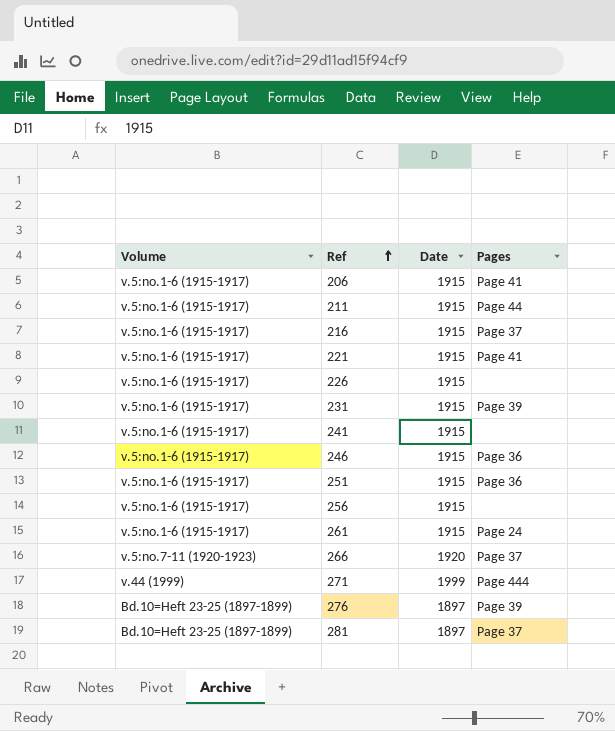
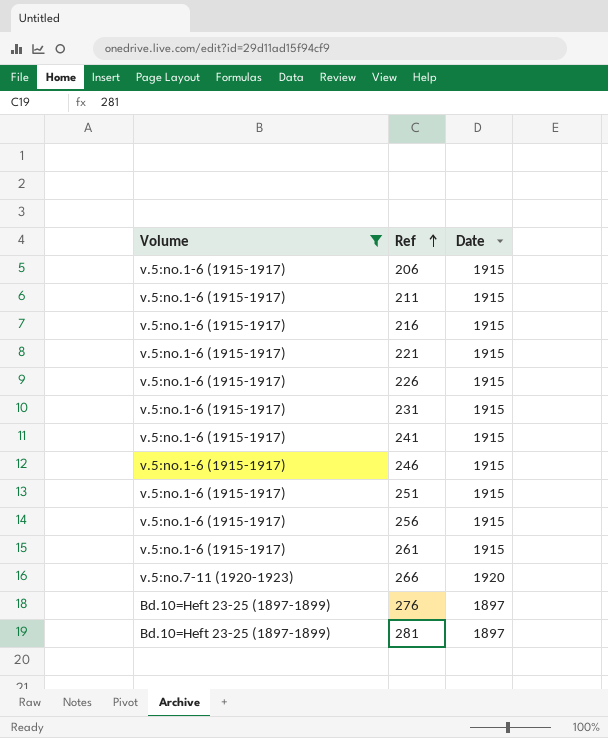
filter: none -> Volume != v.44 (1999)
column Pages | position: 4 -> none

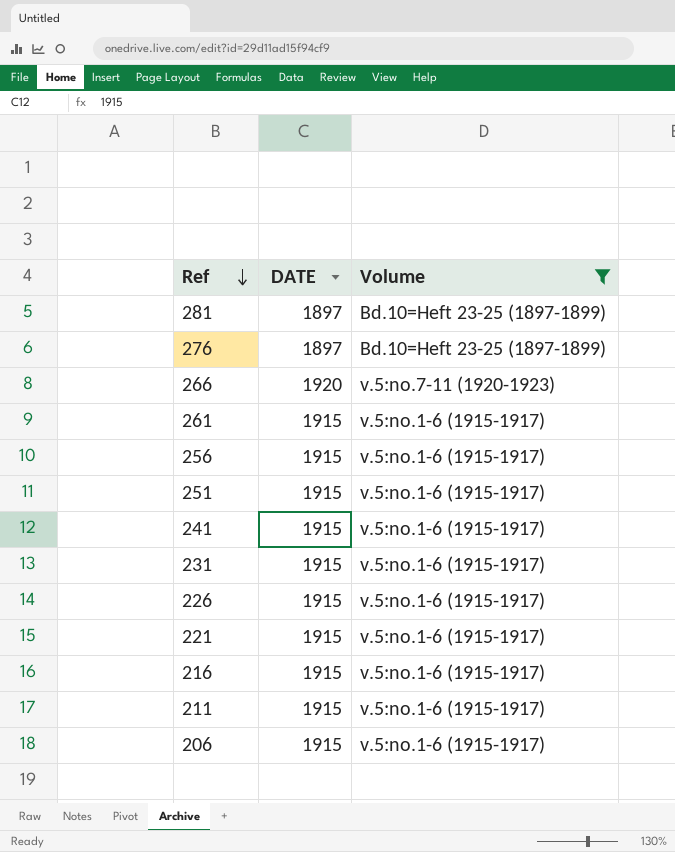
row order: Ref ascending -> Ref descending
column name: Date -> DATE
column Volume | position: 1 -> 3
row 246: v.5:no.1-6 (1915-1917) | 1915 -> none

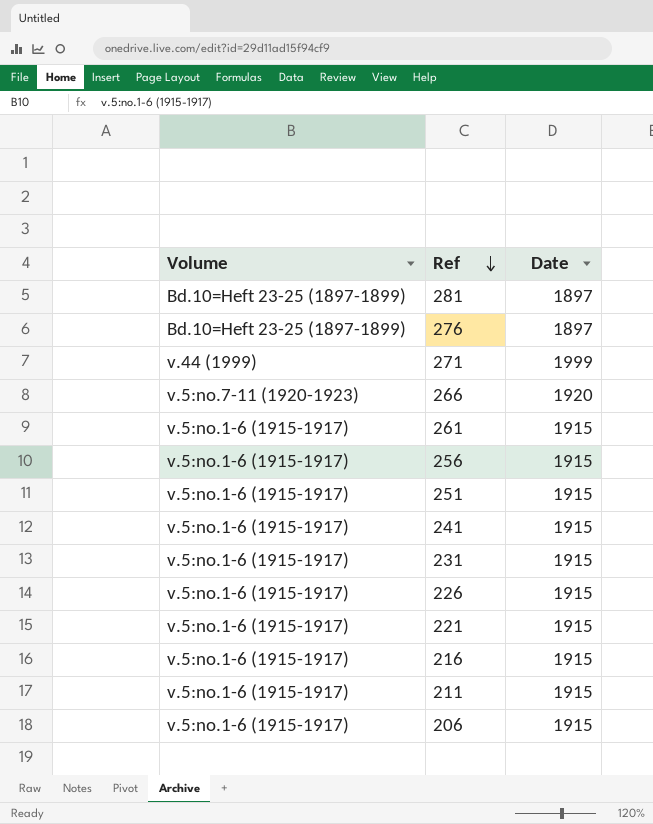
filter: Volume != v.44 (1999) -> none
column Volume | position: 3 -> 1
column name: DATE -> Date

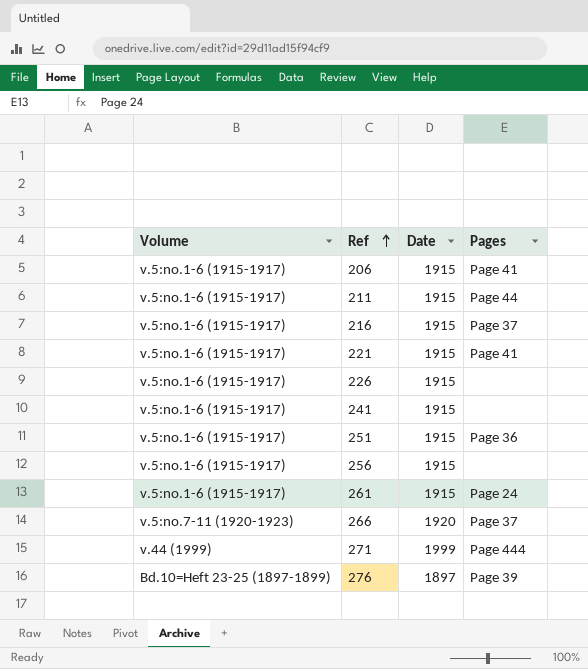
row order: Ref descending -> Ref ascending
column Pages | position: none -> 4
row 281: Bd.10=Heft 23-25 (1897-1899) | 1897 -> none
row 231: v.5:no.1-6 (1915-1917) | 1915 -> none

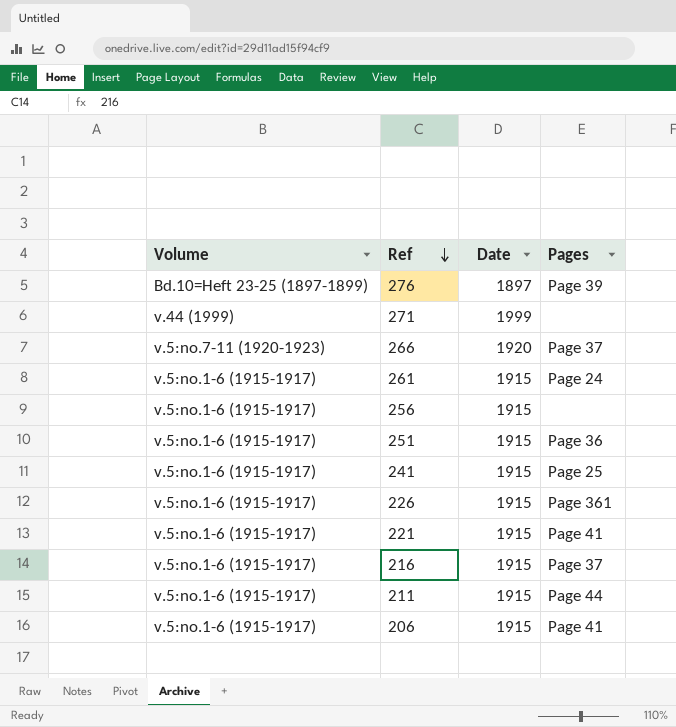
row order: Ref ascending -> Ref descending
271 | Pages: Page 444 -> none
241 | Pages: none -> Page 25
226 | Pages: none -> Page 361

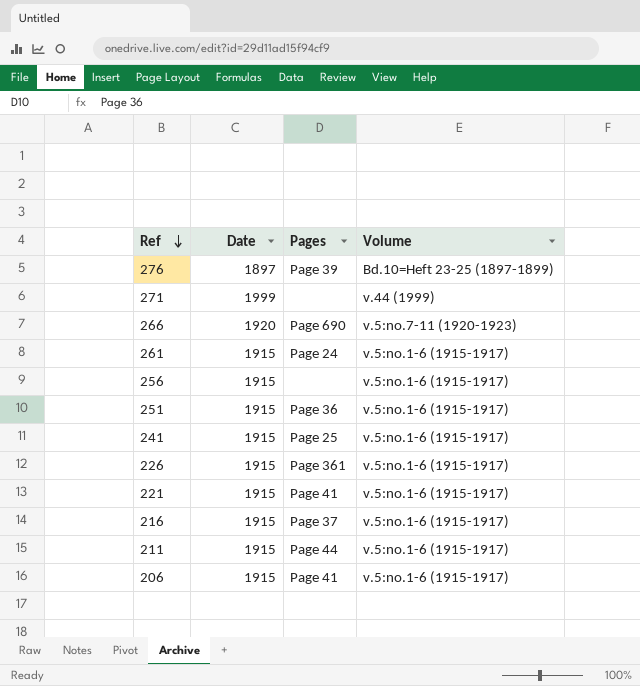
column Volume | position: 1 -> 4
266 | Pages: Page 37 -> Page 690

